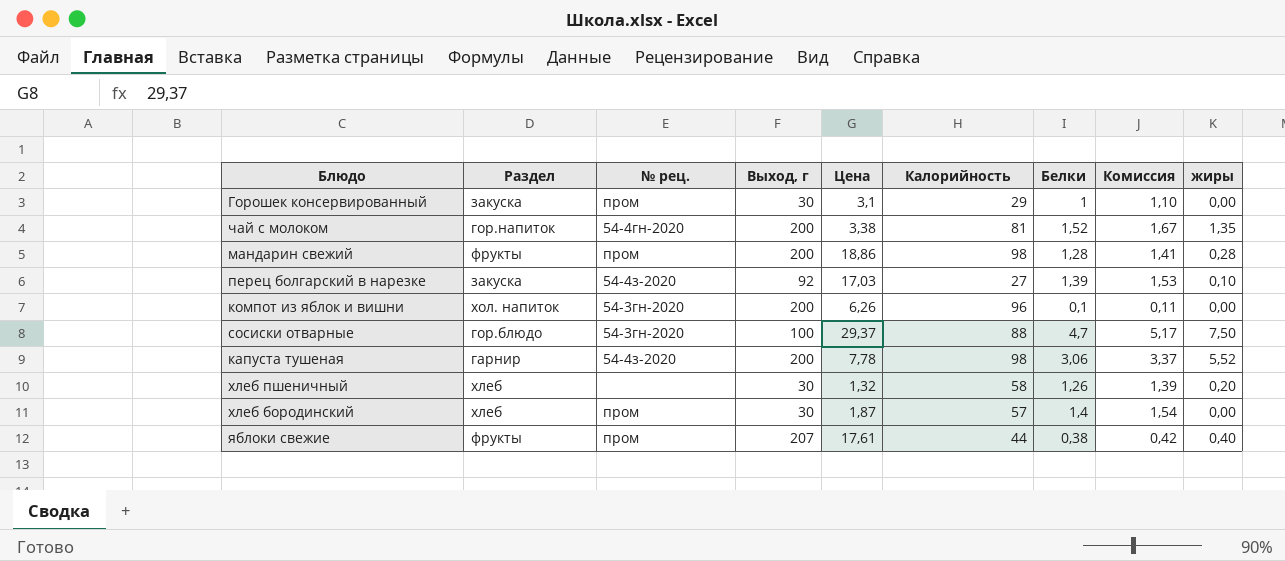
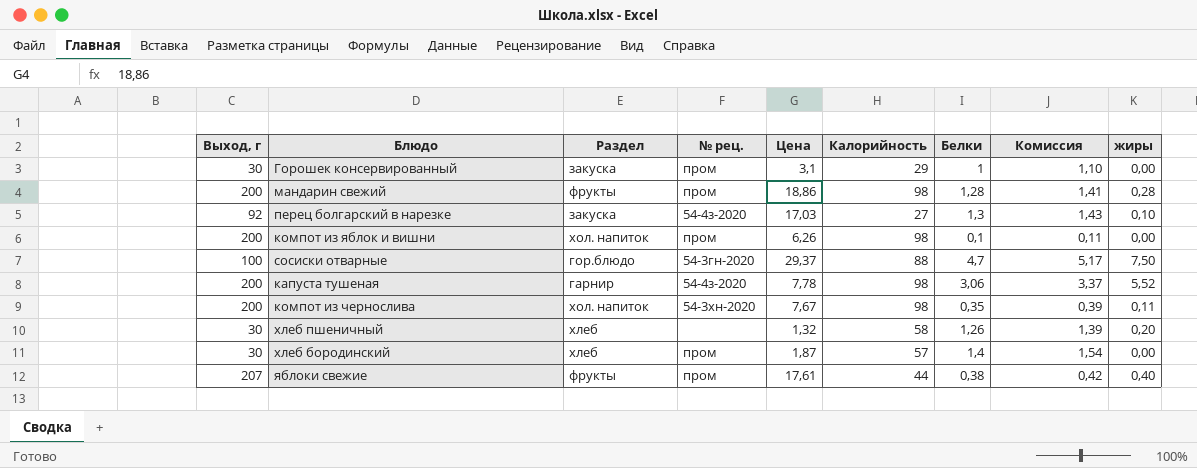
column Выход, г | position: 4 -> 1
row чай с молоком: гор.напиток | 54-4гн-2020 | 200 | 3,38 | 81 | 1,52 | 1,67 | 1,35 -> none
перец болгарский в нарезке | Белки: 1,39 -> 1,3
перец болгарский в нарезке | Комиссия: 1,53 -> 1,43
компот из яблок и вишни | № рец.: 54-3гн-2020 -> пром
компот из яблок и вишни | Калорийность: 96 -> 98
row компот из чернослива: none -> 200 | хол. напиток | 54-3хн-2020 | 7,67 | 98 | 0,35 | 0,39 | 0,11

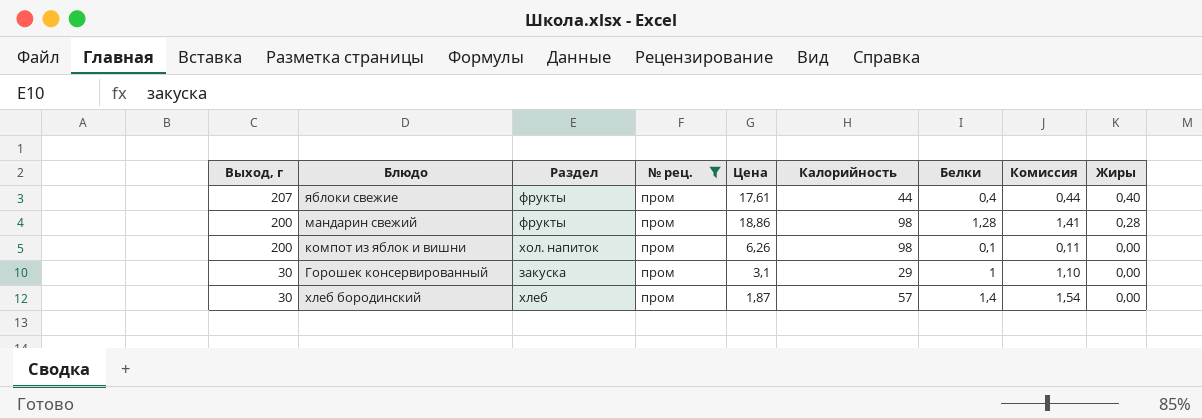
filter: none -> № рец. = пром
row order: none -> Выход, г descending
column name: жиры -> Жиры
яблоки свежие | Белки: 0,38 -> 0,4
яблоки свежие | Комиссия: 0,42 -> 0,44

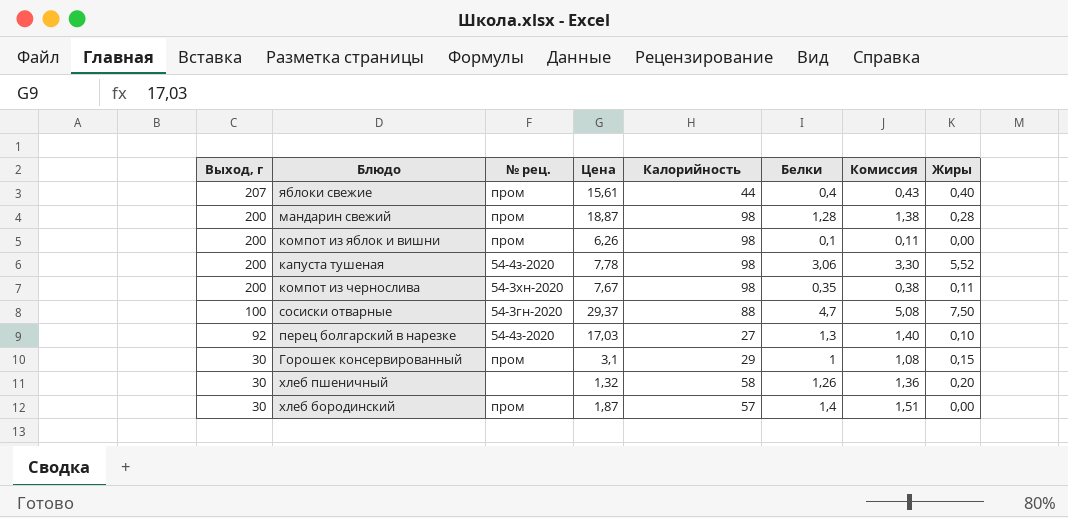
filter: № рец. = пром -> none
column Раздел | position: 3 -> none
column Комиссия | formula: [Белки] * 1,1 -> [Белки] * 1,08
яблоки свежие | Цена: 17,61 -> 15,61
мандарин свежий | Цена: 18,86 -> 18,87
Горошек консервированный | Жиры: 0,00 -> 0,15

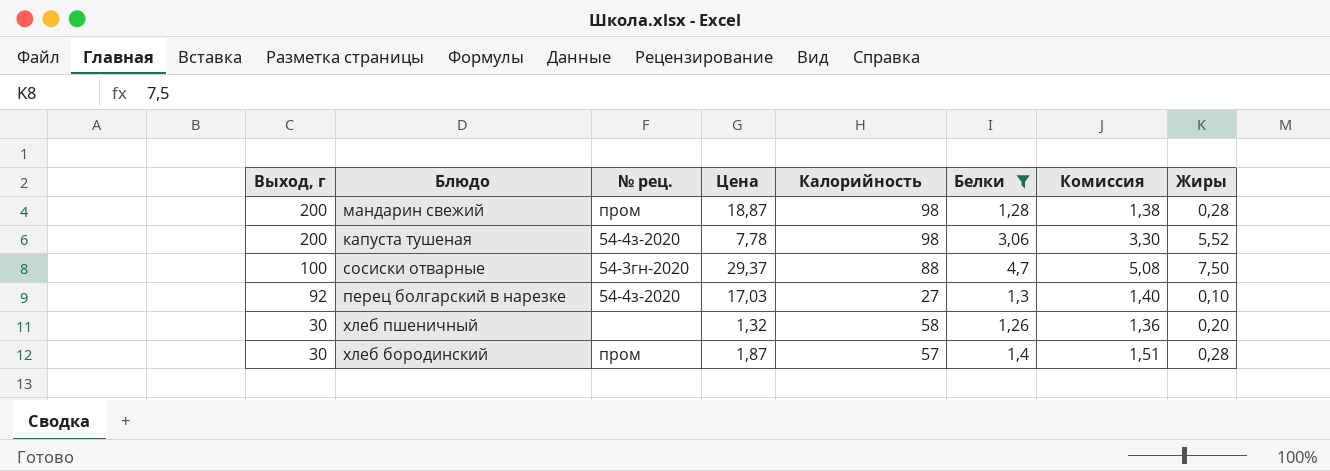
filter: none -> Белки >= 1,26
хлеб бородинский | Жиры: 0,00 -> 0,28

